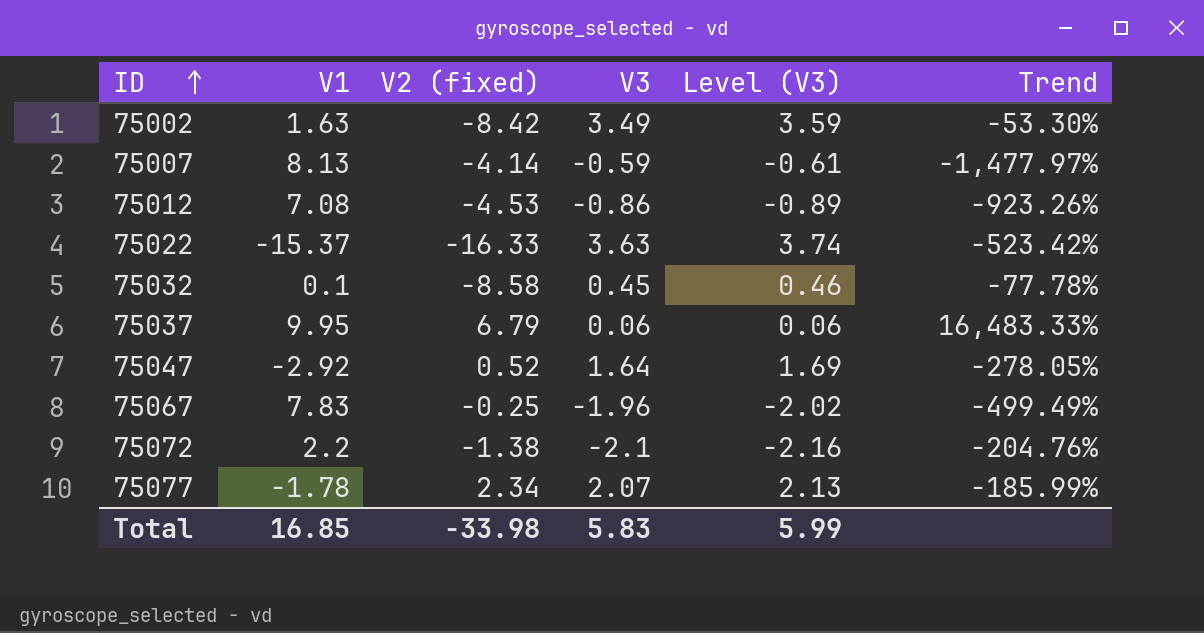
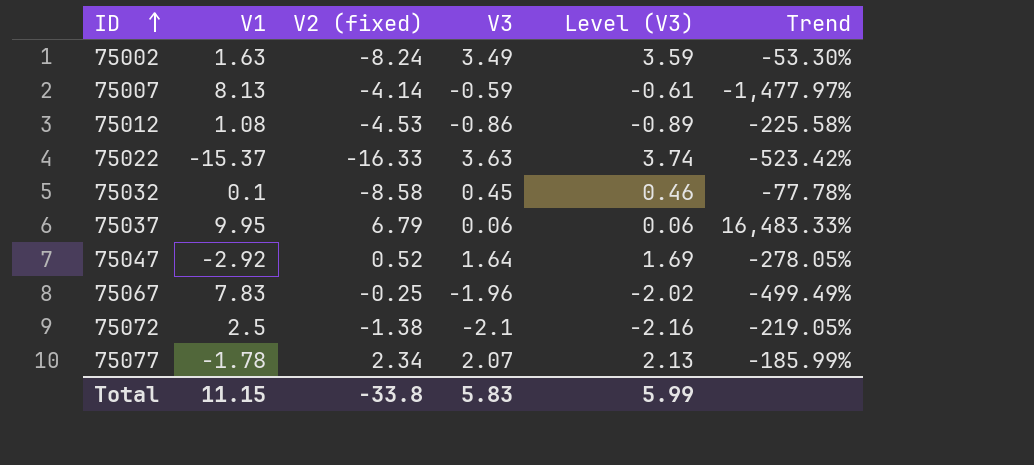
75002 | V2 (fixed): -8.42 -> -8.24
75012 | V1: 7.08 -> 1.08
75012 | Trend: -923.26% -> -225.58%
75072 | V1: 2.2 -> 2.5
75072 | Trend: -204.76% -> -219.05%
Total | V1: 16.85 -> 11.15
Total | V2 (fixed): -33.98 -> -33.8

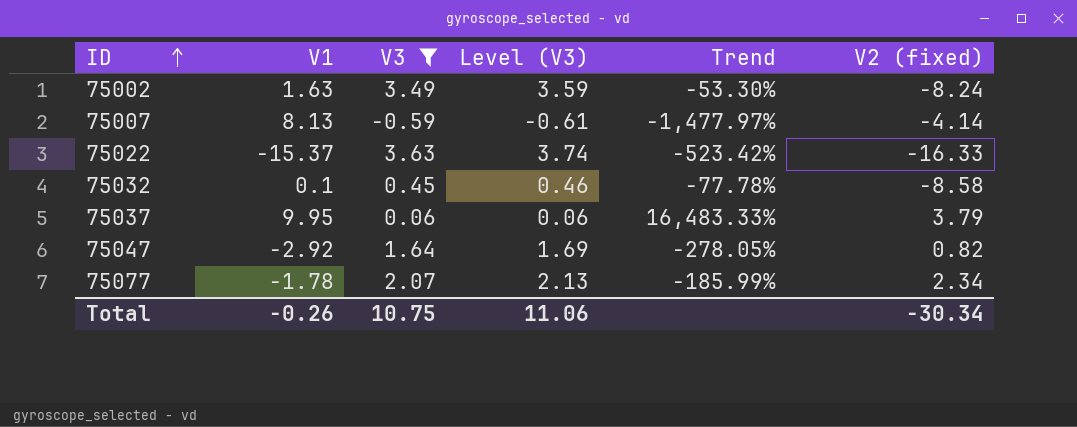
filter: none -> V3 >= -0.59
column V2 (fixed) | position: 3 -> 6
75037 | V2 (fixed): 6.79 -> 3.79
75047 | V2 (fixed): 0.52 -> 0.82
Total | V1: 11.15 -> -0.26
Total | V3: 5.83 -> 10.75
Total | Level (V3): 5.99 -> 11.06
Total | V2 (fixed): -33.8 -> -30.34

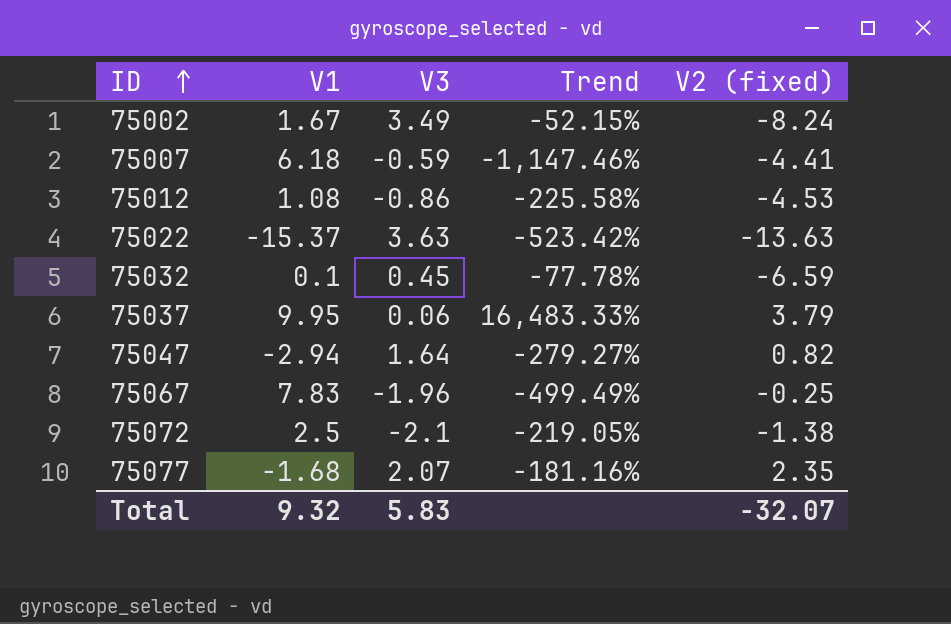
filter: V3 >= -0.59 -> none
column Level (V3) | formula: [V3] * 1.03 -> none
75002 | V1: 1.63 -> 1.67
75002 | Trend: -53.30% -> -52.15%
75007 | V1: 8.13 -> 6.18
75007 | Trend: -1,477.97% -> -1,147.46%
75007 | V2 (fixed): -4.14 -> -4.41
75022 | V2 (fixed): -16.33 -> -13.63
75032 | V2 (fixed): -8.58 -> -6.59
75047 | V1: -2.92 -> -2.94
75047 | Trend: -278.05% -> -279.27%
75077 | V1: -1.78 -> -1.68
75077 | Trend: -185.99% -> -181.16%
75077 | V2 (fixed): 2.34 -> 2.35
Total | V1: -0.26 -> 9.32
Total | V3: 10.75 -> 5.83
Total | V2 (fixed): -30.34 -> -32.07

